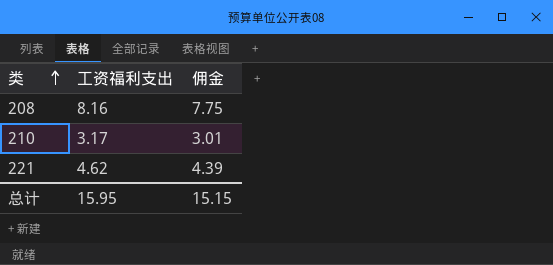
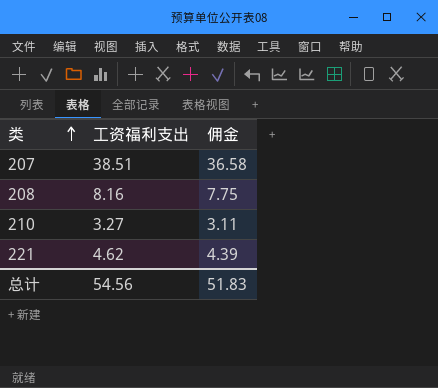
row 207: none -> 38.51 | 36.58
210 | 工资福利支出: 3.17 -> 3.27
210 | 佣金: 3.01 -> 3.11
总计 | 工资福利支出: 15.95 -> 54.56
总计 | 佣金: 15.15 -> 51.83

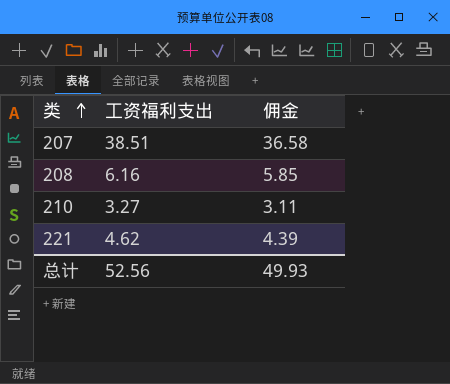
208 | 工资福利支出: 8.16 -> 6.16
208 | 佣金: 7.75 -> 5.85
总计 | 工资福利支出: 54.56 -> 52.56
总计 | 佣金: 51.83 -> 49.93

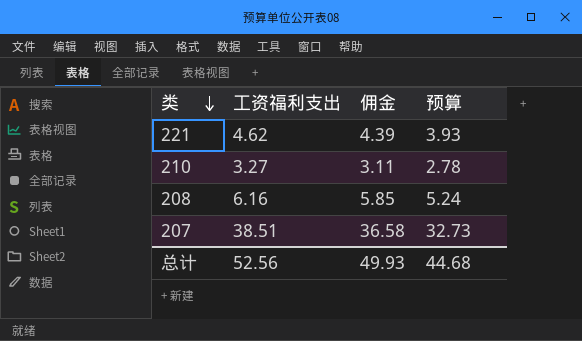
row order: 类 ascending -> 类 descending
column 预算 | formula: none -> [工资福利支出] * 0.85

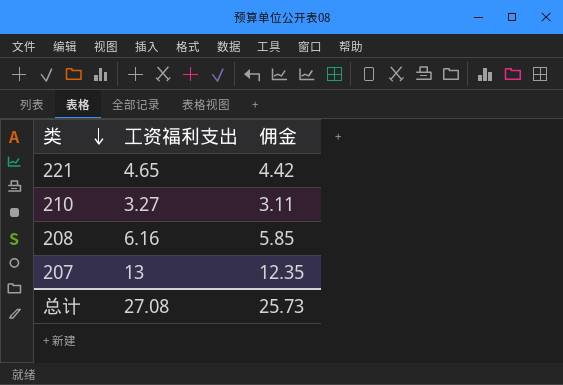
column 预算 | formula: [工资福利支出] * 0.85 -> none
221 | 工资福利支出: 4.62 -> 4.65
221 | 佣金: 4.39 -> 4.42
207 | 工资福利支出: 38.51 -> 13
207 | 佣金: 36.58 -> 12.35
总计 | 工资福利支出: 52.56 -> 27.08
总计 | 佣金: 49.93 -> 25.73

